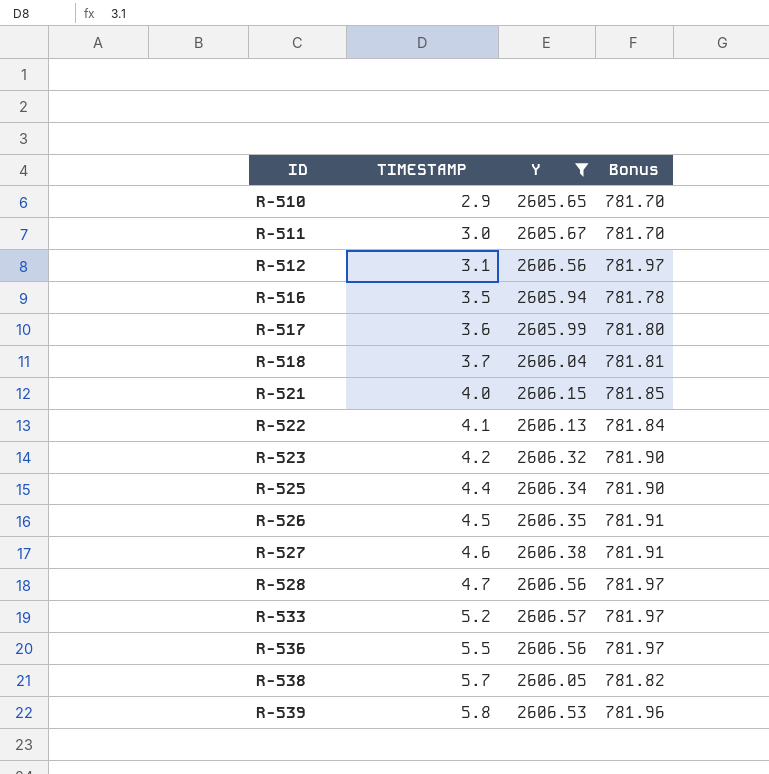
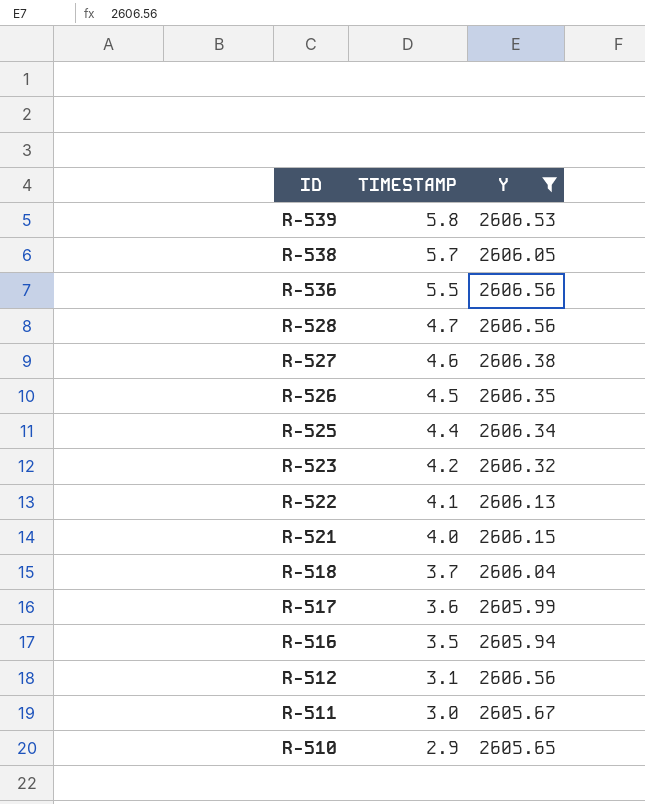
row order: ID ascending -> ID descending
column Bonus | formula: [Y] * 0.3 -> none
row R-533: 5.2 | 2606.57 | 781.97 -> none

